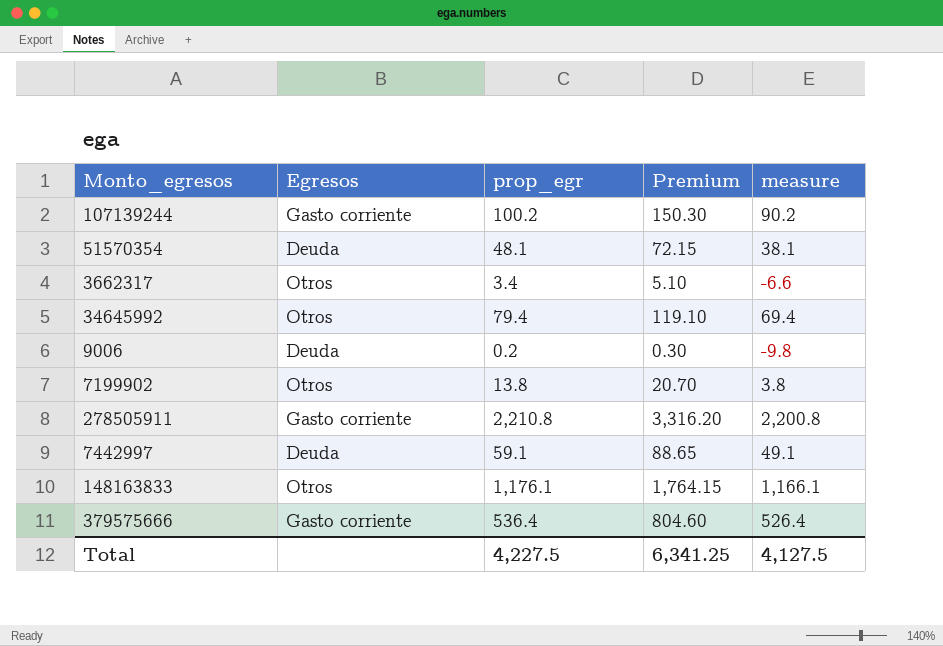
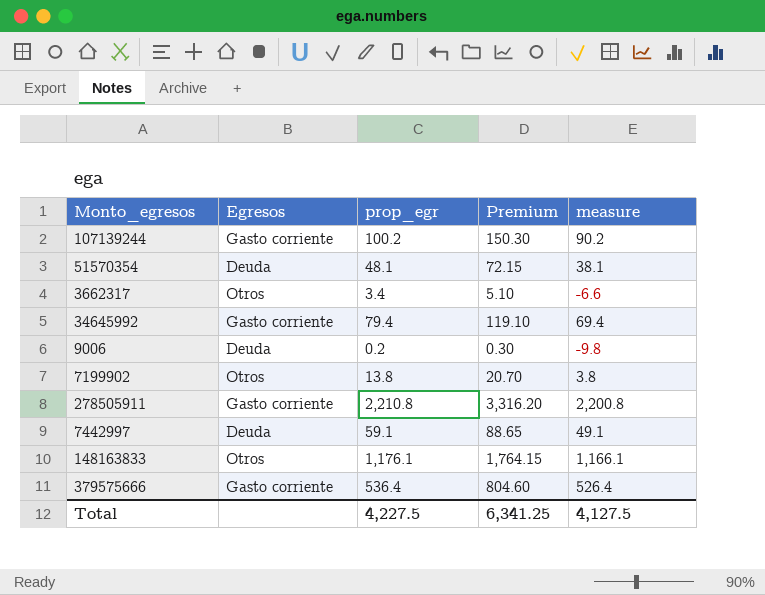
34645992 | Egresos: Otros -> Gasto corriente

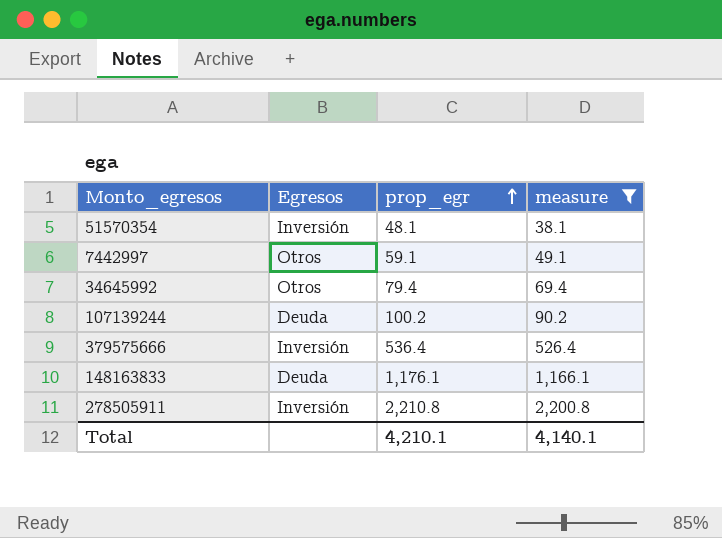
filter: none -> measure >= 38.1
row order: none -> prop_egr ascending
column Premium | formula: [prop_egr] * 1.5 -> none
51570354 | Egresos: Deuda -> Inversión
7442997 | Egresos: Deuda -> Otros
34645992 | Egresos: Gasto corriente -> Otros
107139244 | Egresos: Gasto corriente -> Deuda
379575666 | Egresos: Gasto corriente -> Inversión
148163833 | Egresos: Otros -> Deuda
278505911 | Egresos: Gasto corriente -> Inversión
Total | prop_egr: 4,227.5 -> 4,210.1
Total | measure: 4,127.5 -> 4,140.1

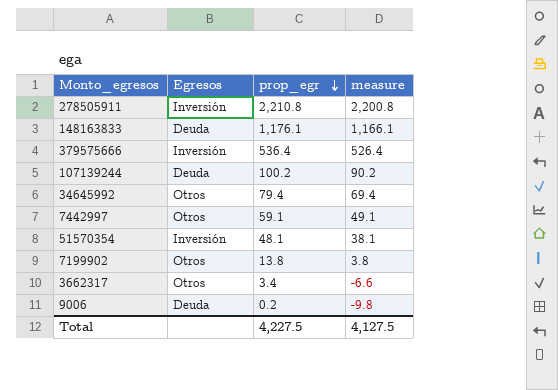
filter: measure >= 38.1 -> none
row order: prop_egr ascending -> prop_egr descending
Total | prop_egr: 4,210.1 -> 4,227.5
Total | measure: 4,140.1 -> 4,127.5

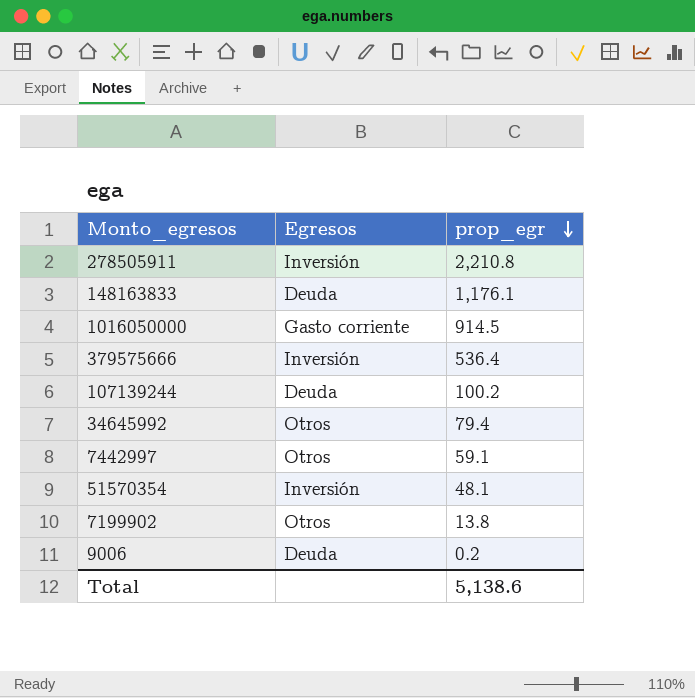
column measure | formula: [prop_egr] - 10 -> none
row 3662317: Otros | 3.4 | -6.6 -> none
row 1016050000: none -> Gasto corriente | 914.5
Total | prop_egr: 4,227.5 -> 5,138.6

